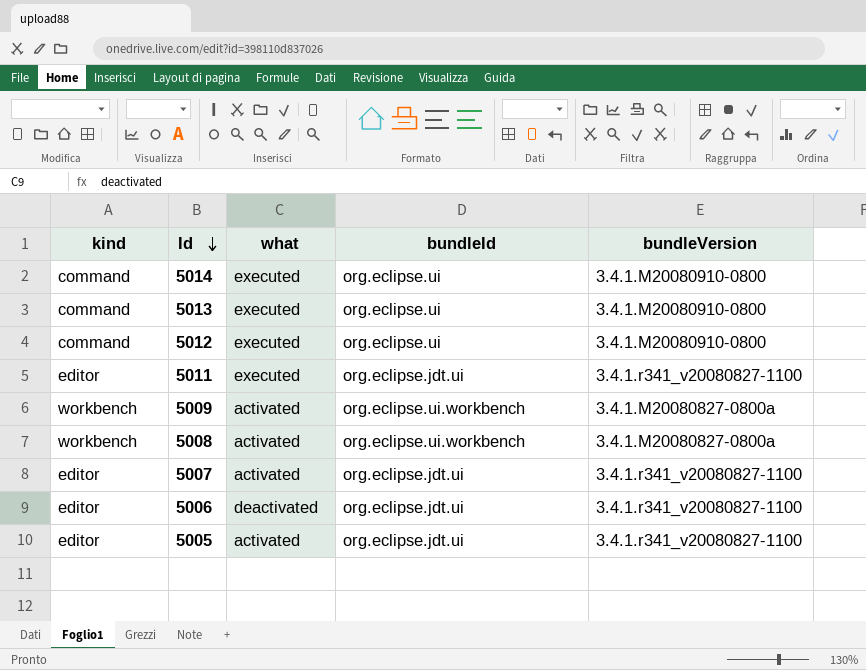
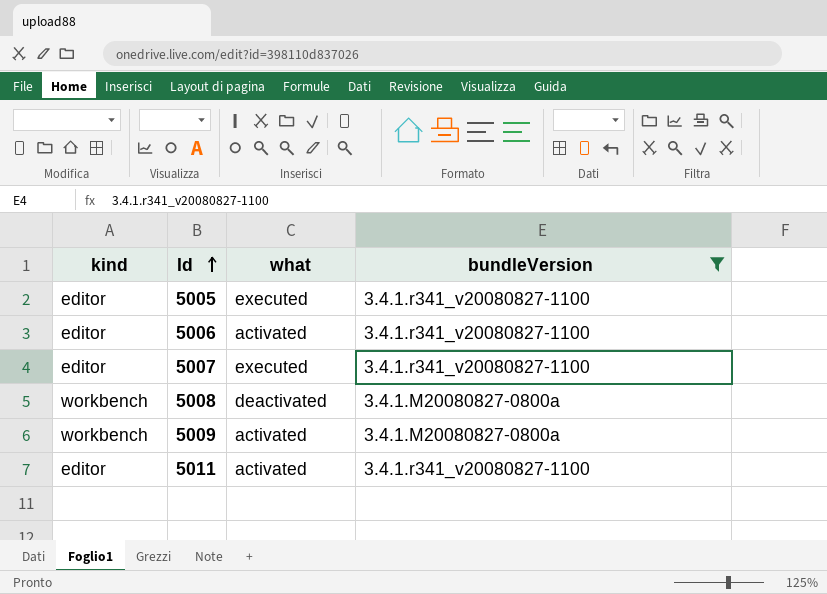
filter: none -> bundleVersion != 3.4.1.M20080910-0800
row order: Id descending -> Id ascending
column bundleId | position: 4 -> none
5005 | what: activated -> executed
5006 | what: deactivated -> activated
5007 | what: activated -> executed
5008 | what: activated -> deactivated
5011 | what: executed -> activated

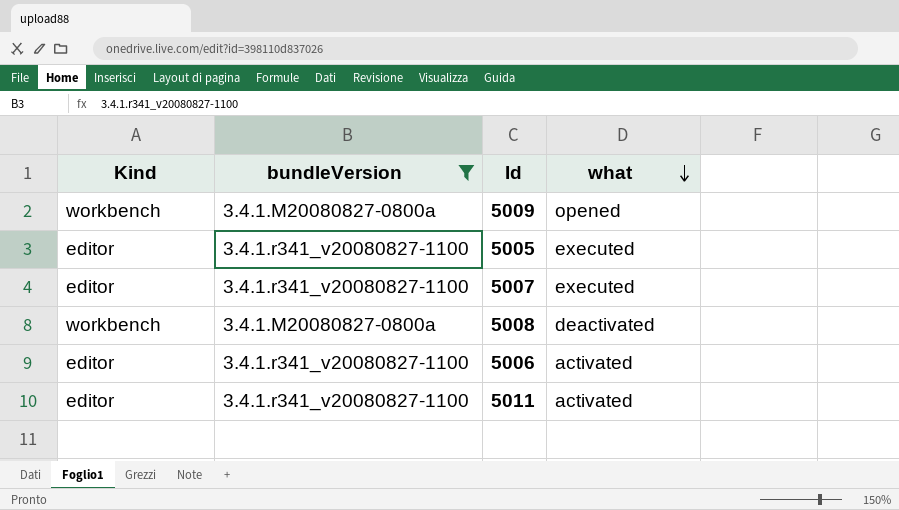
row order: Id ascending -> what descending
column name: kind -> Kind
column bundleVersion | position: 4 -> 2
5009 | what: activated -> opened

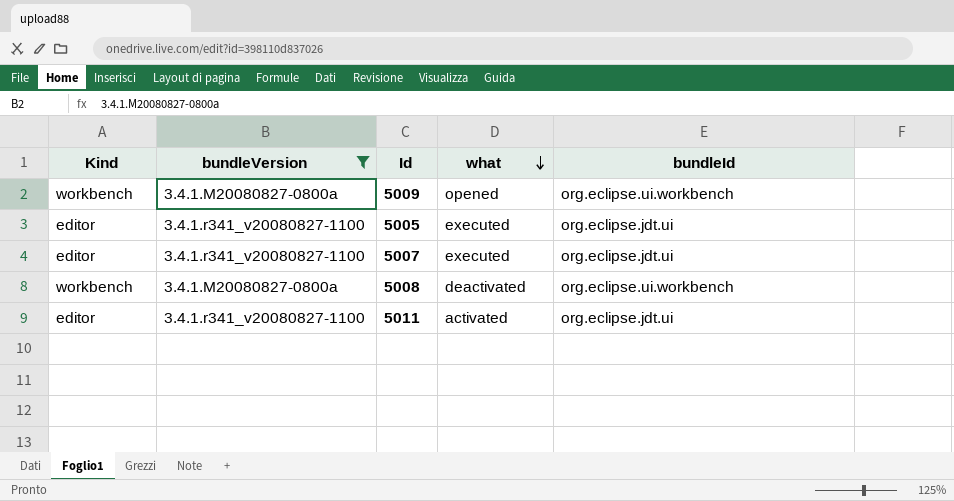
column bundleId | position: none -> 5
row 5006: editor | 3.4.1.r341_v20080827-1100 | activated -> none

